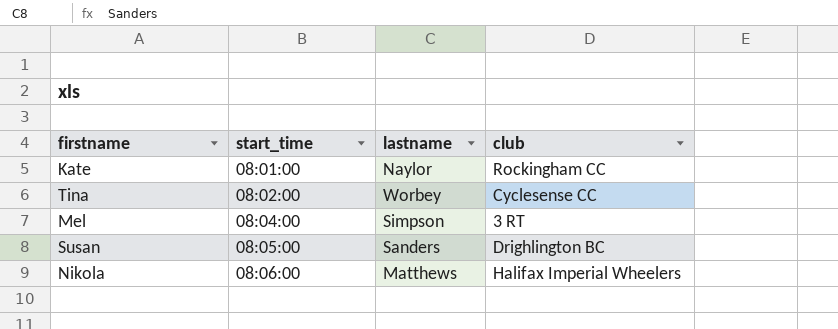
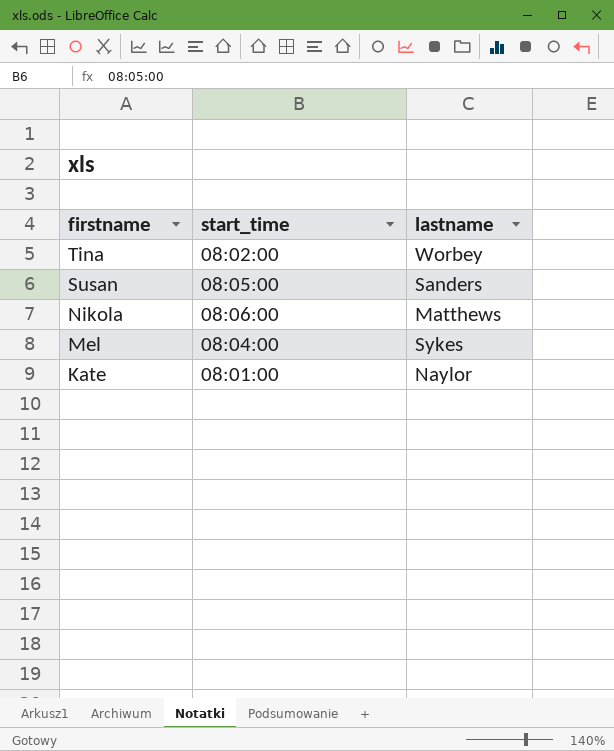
row order: start_time ascending -> firstname descending
column club | position: 4 -> none
Mel | lastname: Simpson -> Sykes

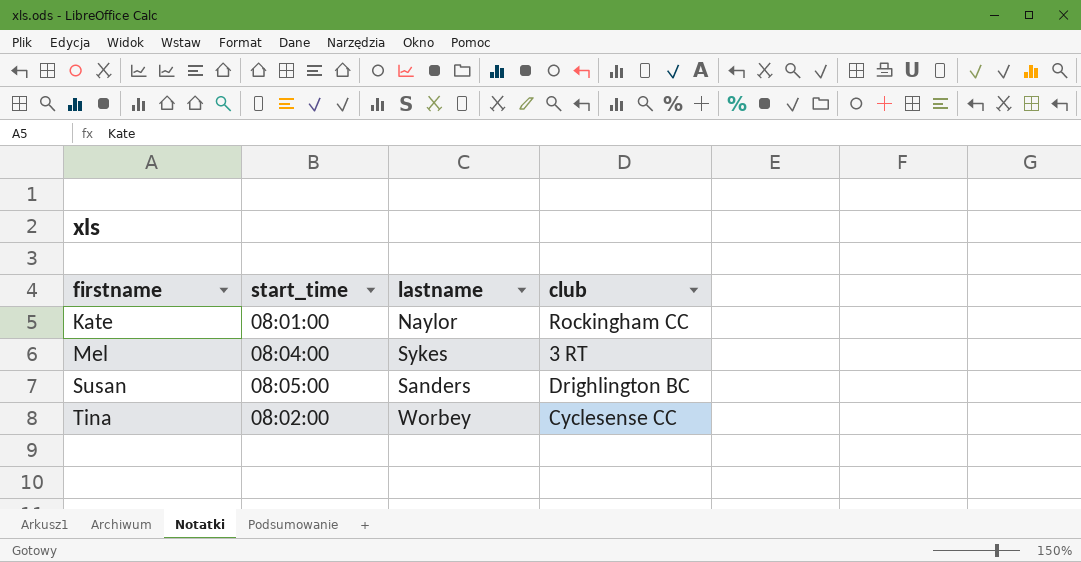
row order: firstname descending -> firstname ascending
column club | position: none -> 4
row Nikola: 08:06:00 | Matthews -> none

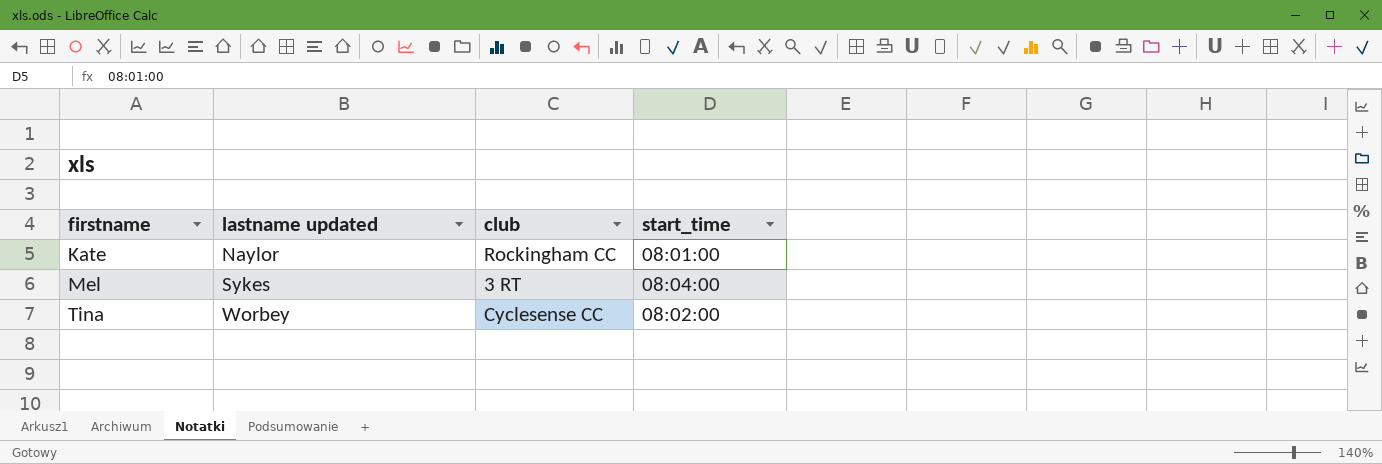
column name: lastname -> lastname updated
column start_time | position: 2 -> 4
row Susan: 08:05:00 | Sanders | Drighlington BC -> none

